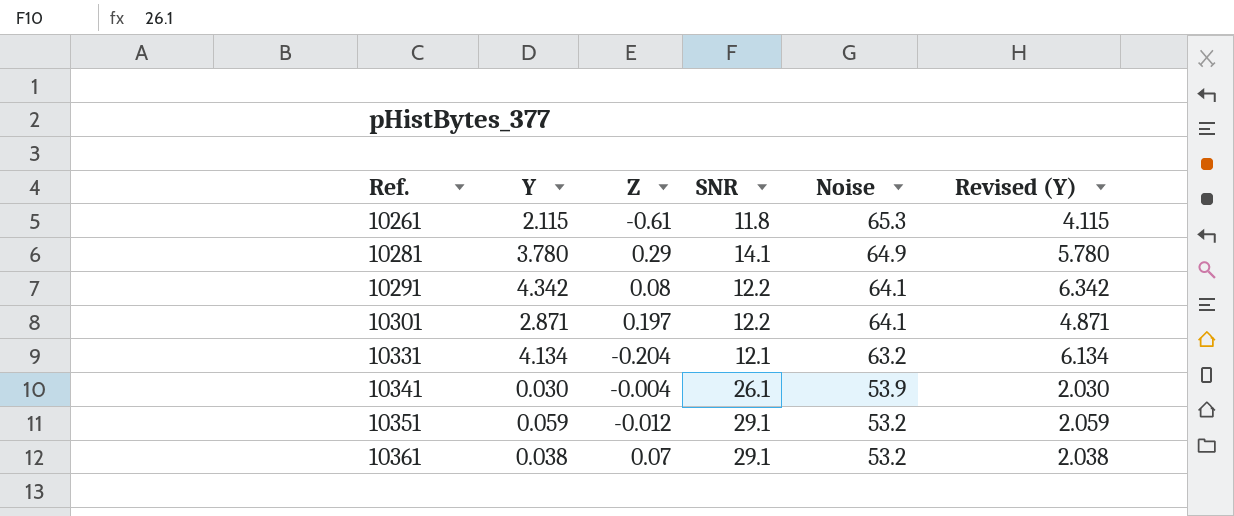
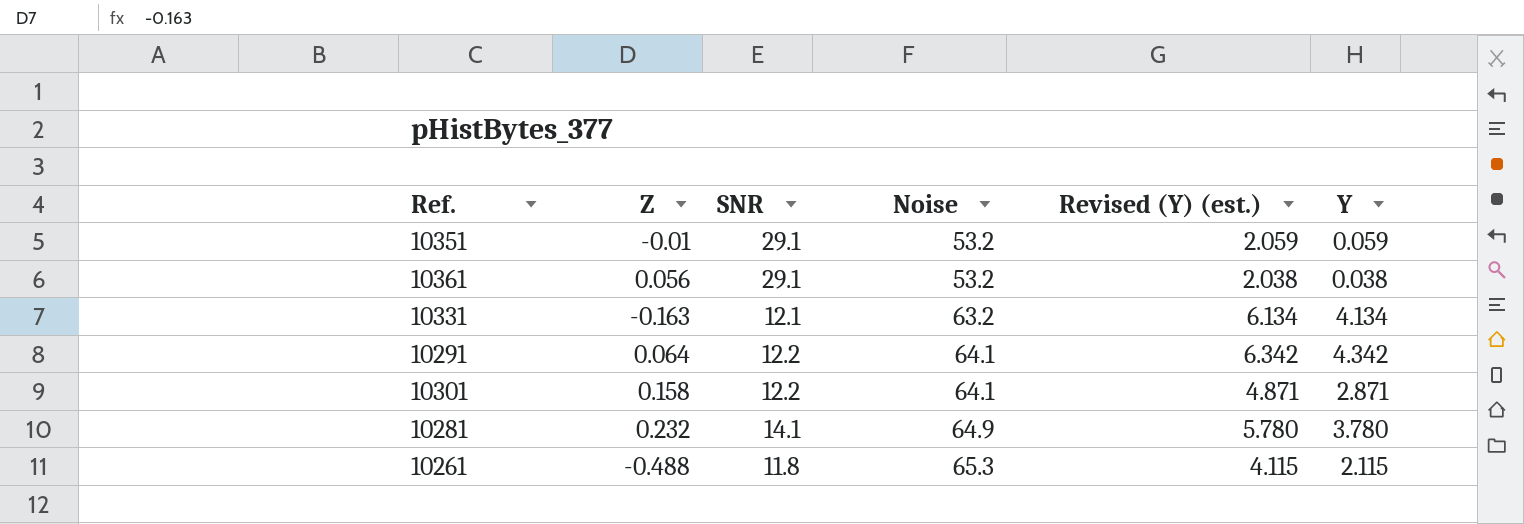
row order: Ref. ascending -> Noise ascending
column name: Revised (Y) -> Revised (Y) (est.)
column Y | position: 2 -> 6
row 10341: 0.030 | -0.004 | 26.1 | 53.9 | 2.030 -> none
10351 | Z: -0.012 -> -0.01
10361 | Z: 0.07 -> 0.056
10331 | Z: -0.204 -> -0.163
10291 | Z: 0.08 -> 0.064
10301 | Z: 0.197 -> 0.158
10281 | Z: 0.29 -> 0.232
10261 | Z: -0.61 -> -0.488

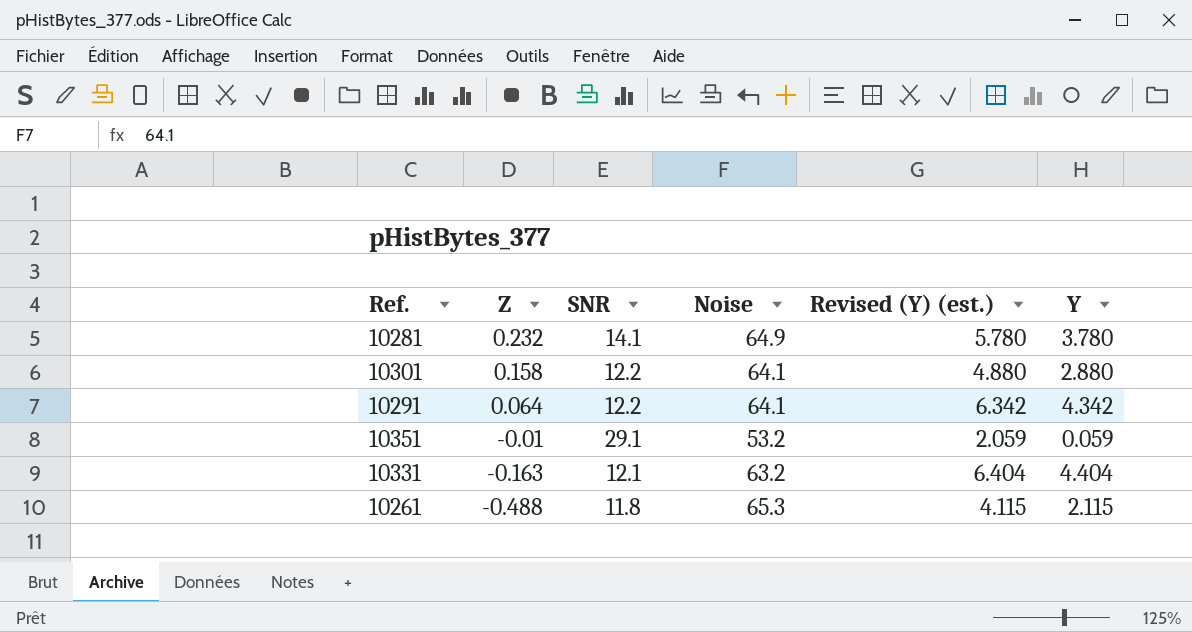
row order: Noise ascending -> Z descending
row 10361: 0.056 | 29.1 | 53.2 | 2.038 | 0.038 -> none
10301 | Revised (Y) (est.): 4.871 -> 4.880
10301 | Y: 2.871 -> 2.880
10331 | Revised (Y) (est.): 6.134 -> 6.404
10331 | Y: 4.134 -> 4.404

